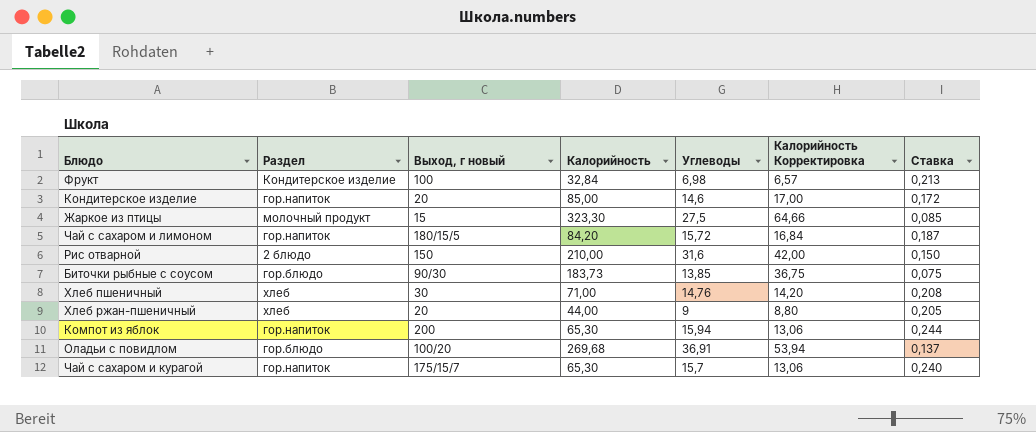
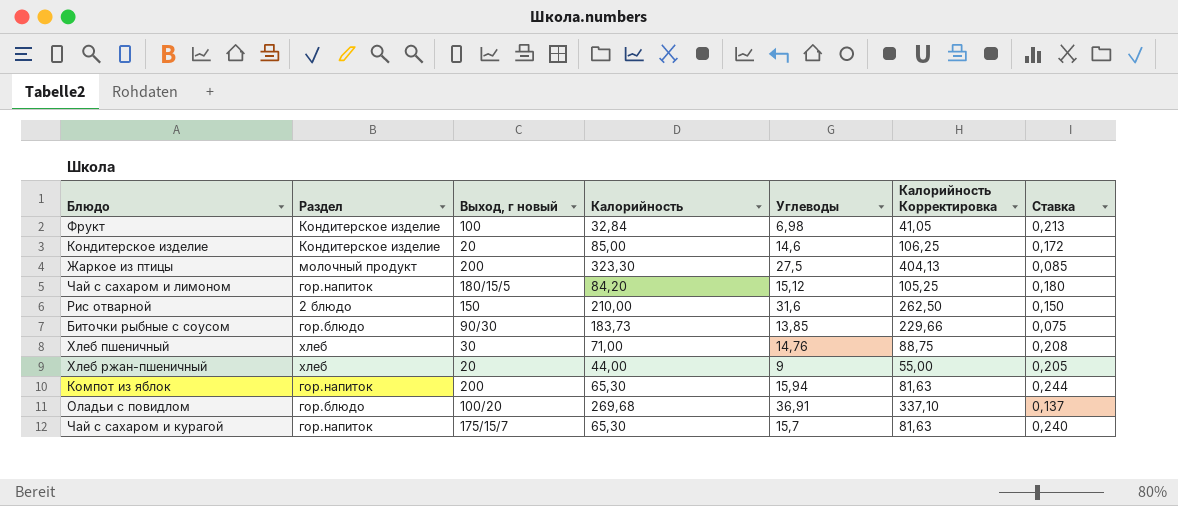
column Калорийность Корректировка | formula: [Калорийность] * 0,2 -> [Калорийность] * 1,25
Кондитерское изделие | Раздел: гор.напиток -> Кондитерское изделие
Жаркое из птицы | Выход, г новый: 15 -> 200
Чай с сахаром и лимоном | Углеводы: 15,72 -> 15,12
Чай с сахаром и лимоном | Ставка: 0,187 -> 0,180

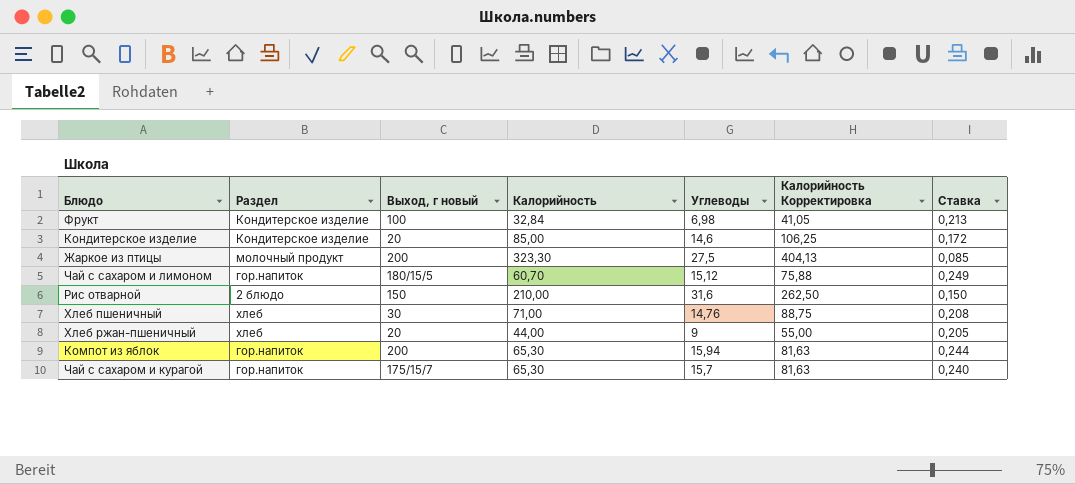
row Биточки рыбные с соусом: гор.блюдо | 90/30 | 183,73 | 13,85 | 229,66 | 0,075 -> none
row Оладьи с повидлом: гор.блюдо | 100/20 | 269,68 | 36,91 | 337,10 | 0,137 -> none
Чай с сахаром и лимоном | Калорийность: 84,20 -> 60,70
Чай с сахаром и лимоном | Калорийность Корректировка: 105,25 -> 75,88
Чай с сахаром и лимоном | Ставка: 0,180 -> 0,249

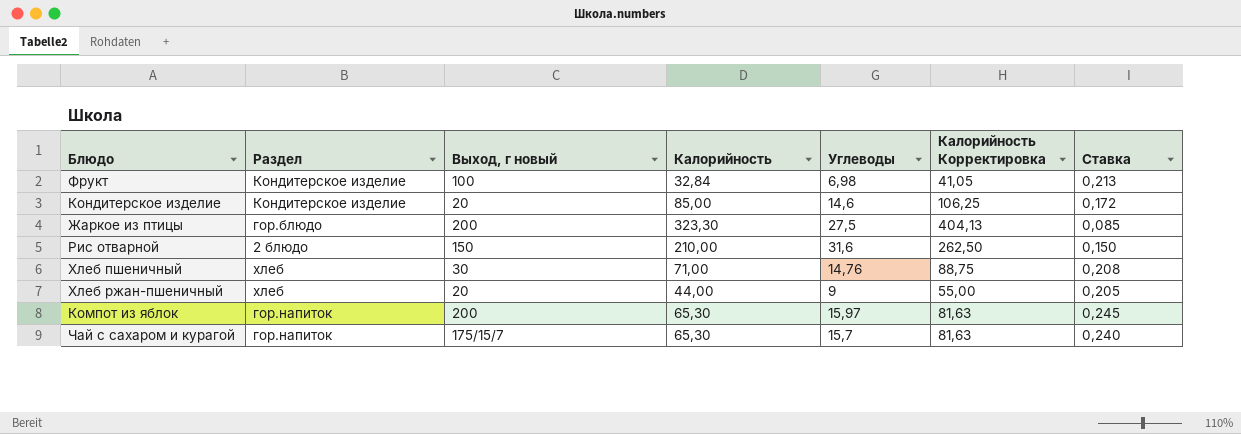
row Чай с сахаром и лимоном: гор.напиток | 180/15/5 | 60,70 | 15,12 | 75,88 | 0,249 -> none
Жаркое из птицы | Раздел: молочный продукт -> гор.блюдо
Компот из яблок | Углеводы: 15,94 -> 15,97
Компот из яблок | Ставка: 0,244 -> 0,245

